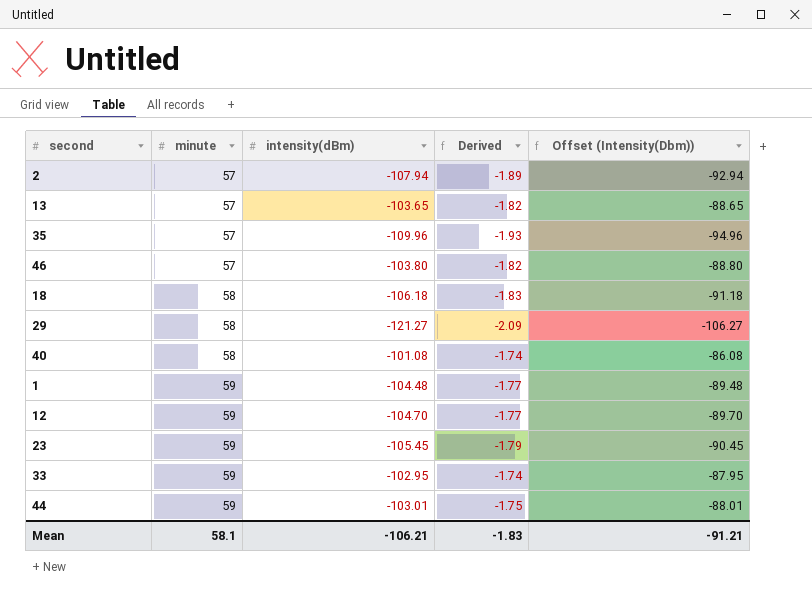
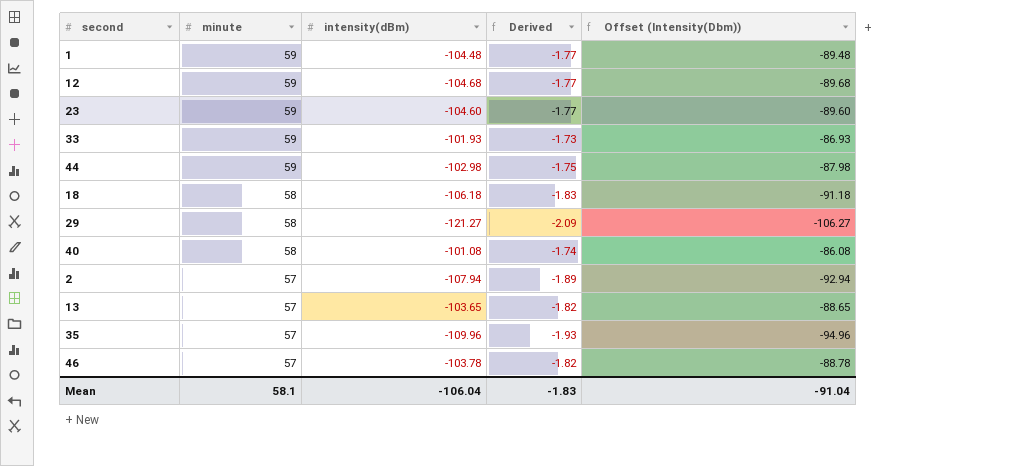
row order: minute ascending -> minute descending
12 | intensity(dBm): -104.70 -> -104.68
12 | Offset (Intensity(Dbm)): -89.70 -> -89.68
23 | intensity(dBm): -105.45 -> -104.60
23 | Derived: -1.79 -> -1.77
23 | Offset (Intensity(Dbm)): -90.45 -> -89.60
33 | intensity(dBm): -102.95 -> -101.93
33 | Derived: -1.74 -> -1.73
33 | Offset (Intensity(Dbm)): -87.95 -> -86.93
44 | intensity(dBm): -103.01 -> -102.98
44 | Offset (Intensity(Dbm)): -88.01 -> -87.98
46 | intensity(dBm): -103.80 -> -103.78
46 | Offset (Intensity(Dbm)): -88.80 -> -88.78
Mean | intensity(dBm): -106.21 -> -106.04
Mean | Offset (Intensity(Dbm)): -91.21 -> -91.04

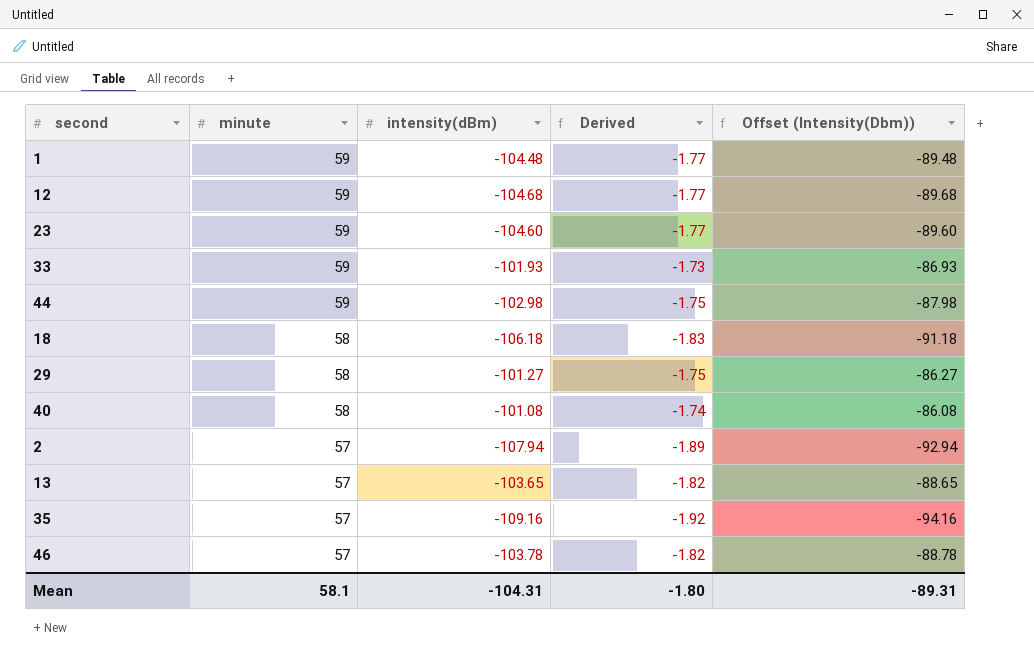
29 | intensity(dBm): -121.27 -> -101.27
29 | Derived: -2.09 -> -1.75
29 | Offset (Intensity(Dbm)): -106.27 -> -86.27
35 | intensity(dBm): -109.96 -> -109.16
35 | Derived: -1.93 -> -1.92
35 | Offset (Intensity(Dbm)): -94.96 -> -94.16
Mean | intensity(dBm): -106.04 -> -104.31
Mean | Derived: -1.83 -> -1.80
Mean | Offset (Intensity(Dbm)): -91.04 -> -89.31

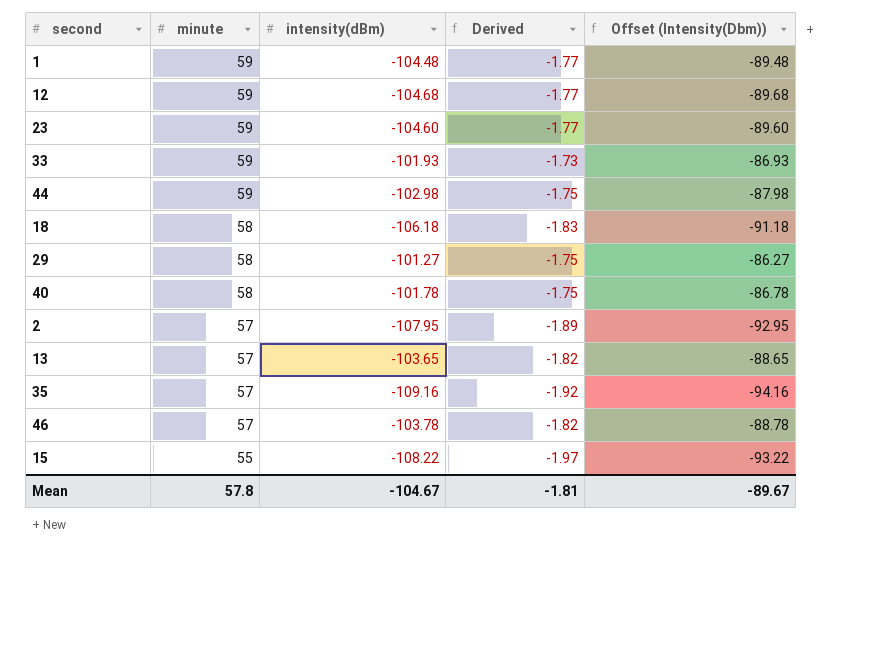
40 | intensity(dBm): -101.08 -> -101.78
40 | Derived: -1.74 -> -1.75
40 | Offset (Intensity(Dbm)): -86.08 -> -86.78
2 | intensity(dBm): -107.94 -> -107.95
2 | Offset (Intensity(Dbm)): -92.94 -> -92.95
row 15: none -> 55 | -108.22 | -1.97 | -93.22
Mean | minute: 58.1 -> 57.8
Mean | intensity(dBm): -104.31 -> -104.67
Mean | Derived: -1.80 -> -1.81
Mean | Offset (Intensity(Dbm)): -89.31 -> -89.67

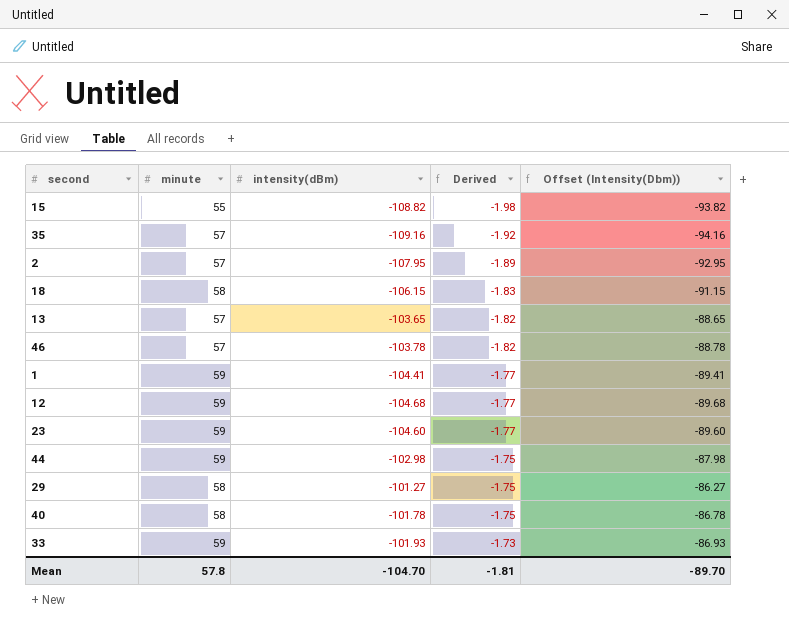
row order: minute descending -> Derived ascending
15 | intensity(dBm): -108.22 -> -108.82
15 | Derived: -1.97 -> -1.98
15 | Offset (Intensity(Dbm)): -93.22 -> -93.82
18 | intensity(dBm): -106.18 -> -106.15
18 | Offset (Intensity(Dbm)): -91.18 -> -91.15
1 | intensity(dBm): -104.48 -> -104.41
1 | Offset (Intensity(Dbm)): -89.48 -> -89.41
Mean | intensity(dBm): -104.67 -> -104.70
Mean | Offset (Intensity(Dbm)): -89.67 -> -89.70

